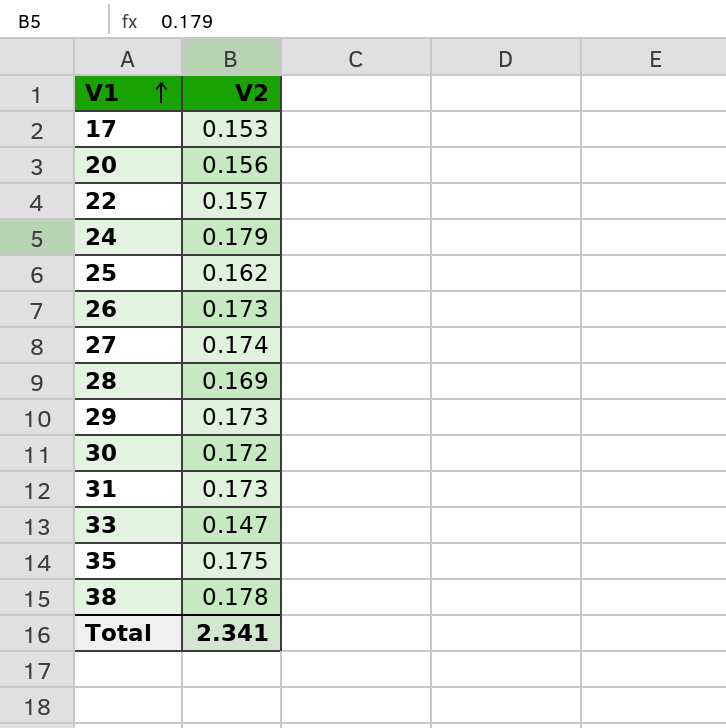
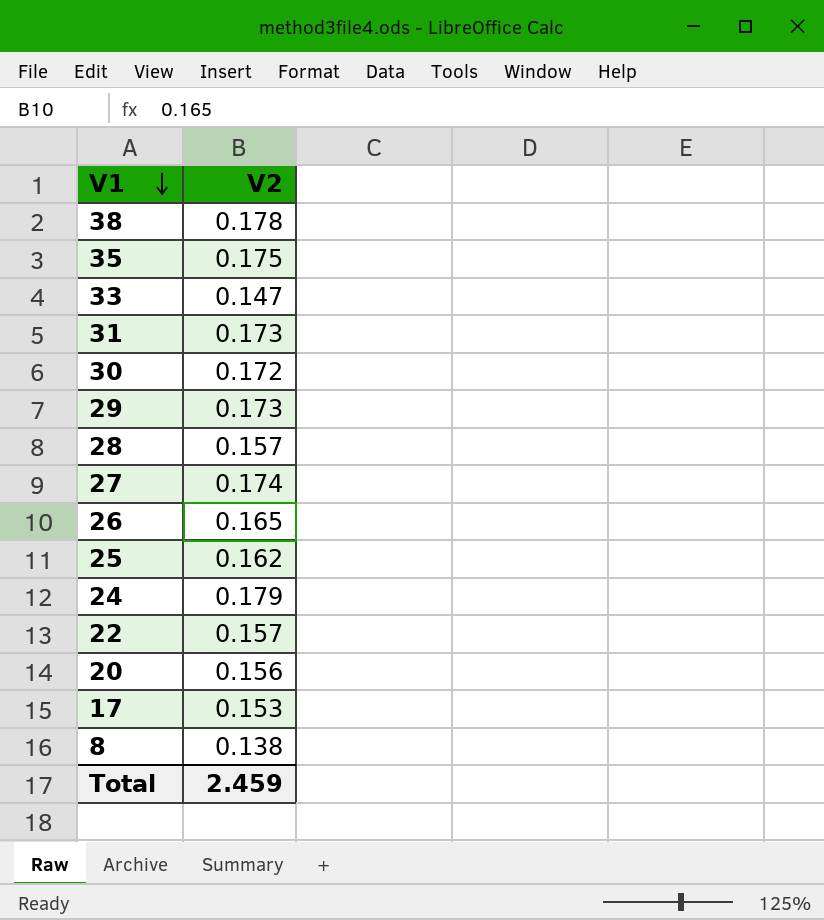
row order: V1 ascending -> V1 descending
28 | V2: 0.169 -> 0.157
26 | V2: 0.173 -> 0.165
row 8: none -> 0.138
Total | V2: 2.341 -> 2.459

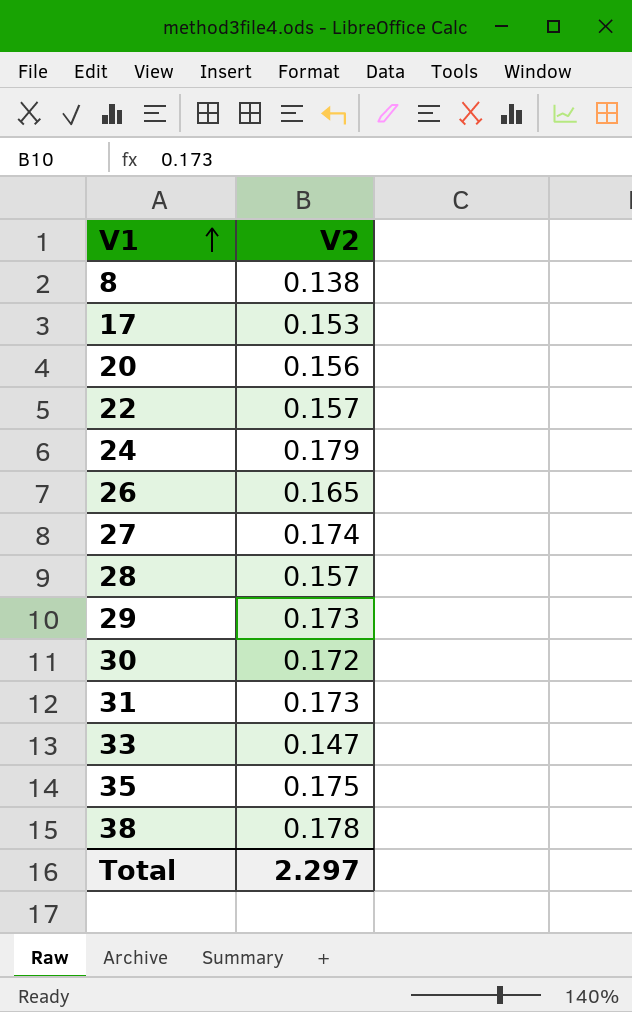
row order: V1 descending -> V1 ascending
row 25: 0.162 -> none
Total | V2: 2.459 -> 2.297

